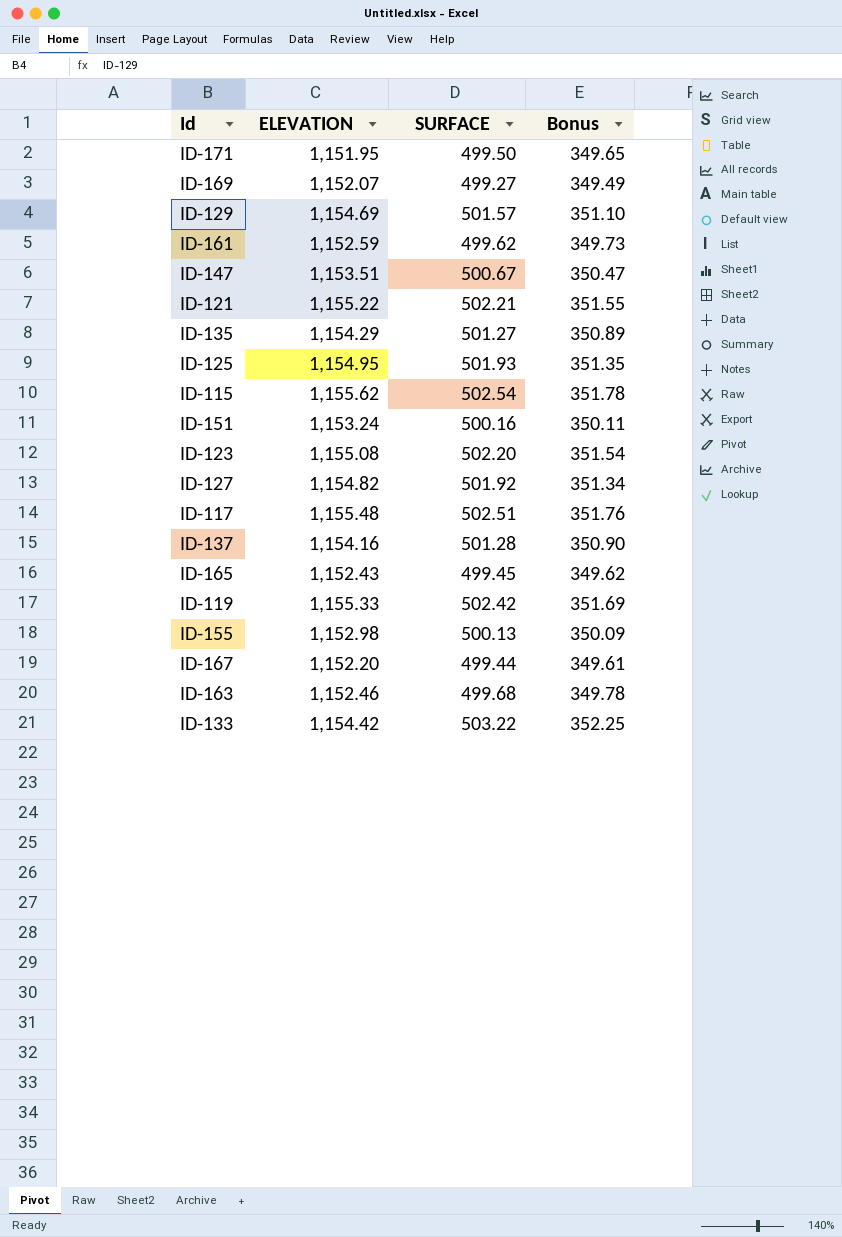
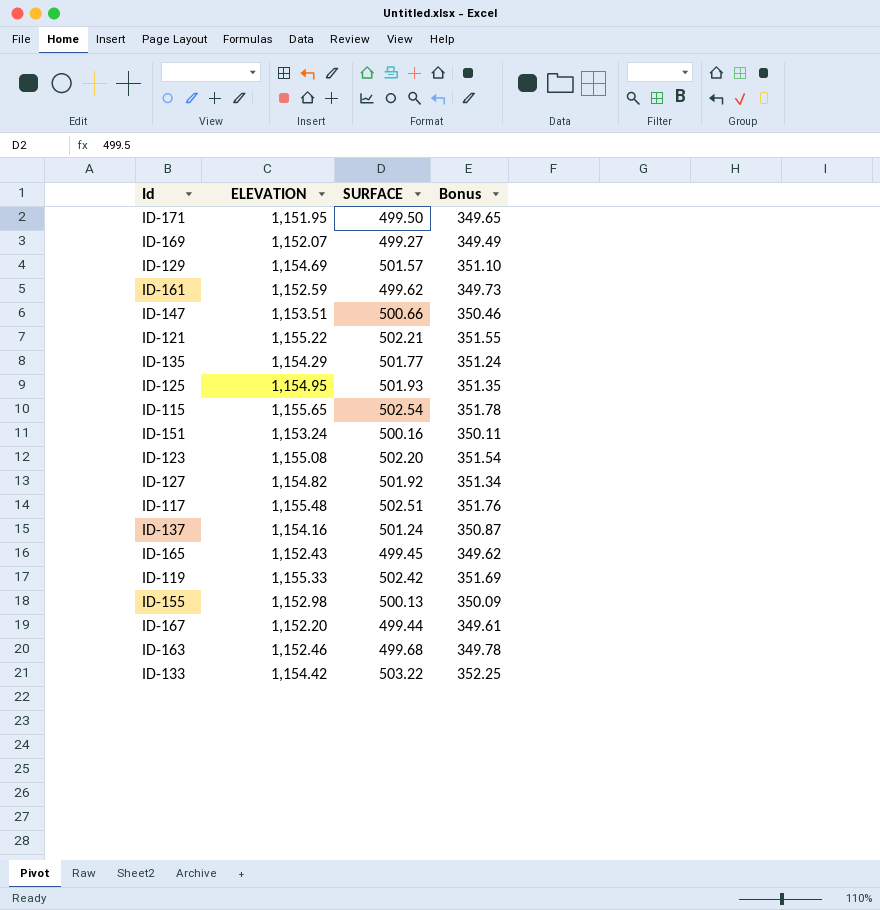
ID-147 | SURFACE: 500.67 -> 500.66
ID-147 | Bonus: 350.47 -> 350.46
ID-135 | SURFACE: 501.27 -> 501.77
ID-135 | Bonus: 350.89 -> 351.24
ID-115 | ELEVATION: 1,155.62 -> 1,155.65
ID-137 | SURFACE: 501.28 -> 501.24
ID-137 | Bonus: 350.90 -> 350.87

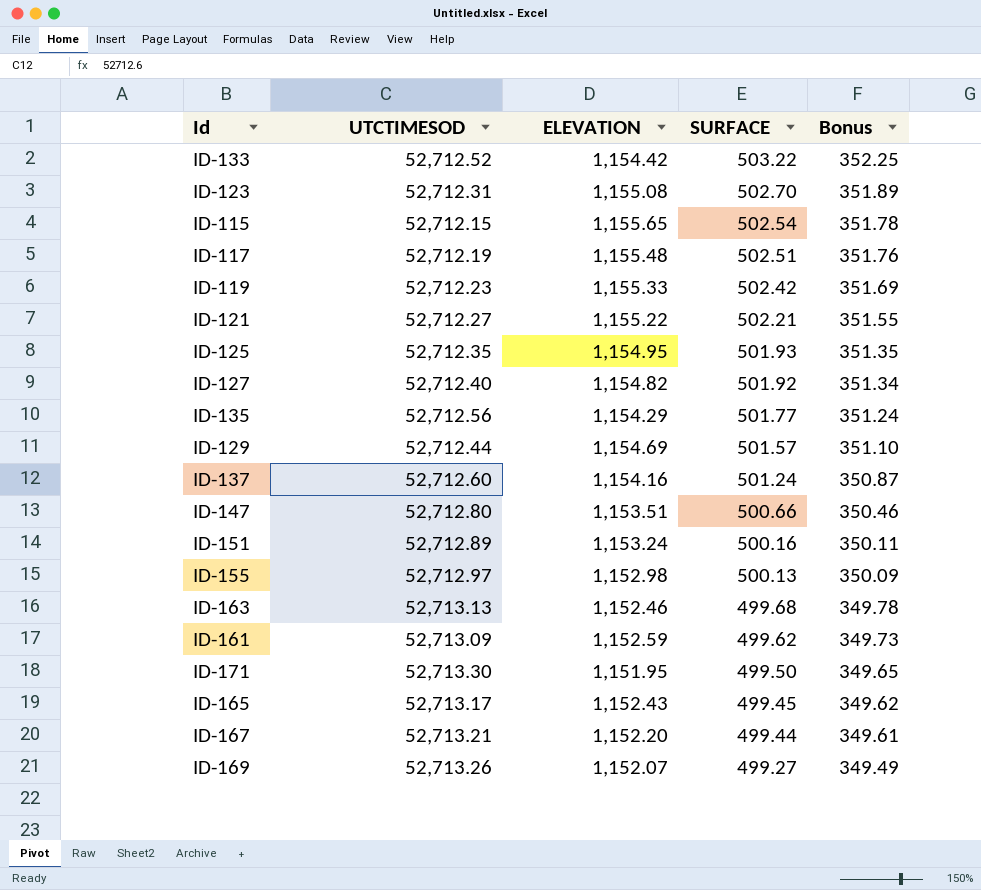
row order: none -> SURFACE descending
column UTCTIMESOD | position: none -> 2
ID-123 | SURFACE: 502.20 -> 502.70
ID-123 | Bonus: 351.54 -> 351.89

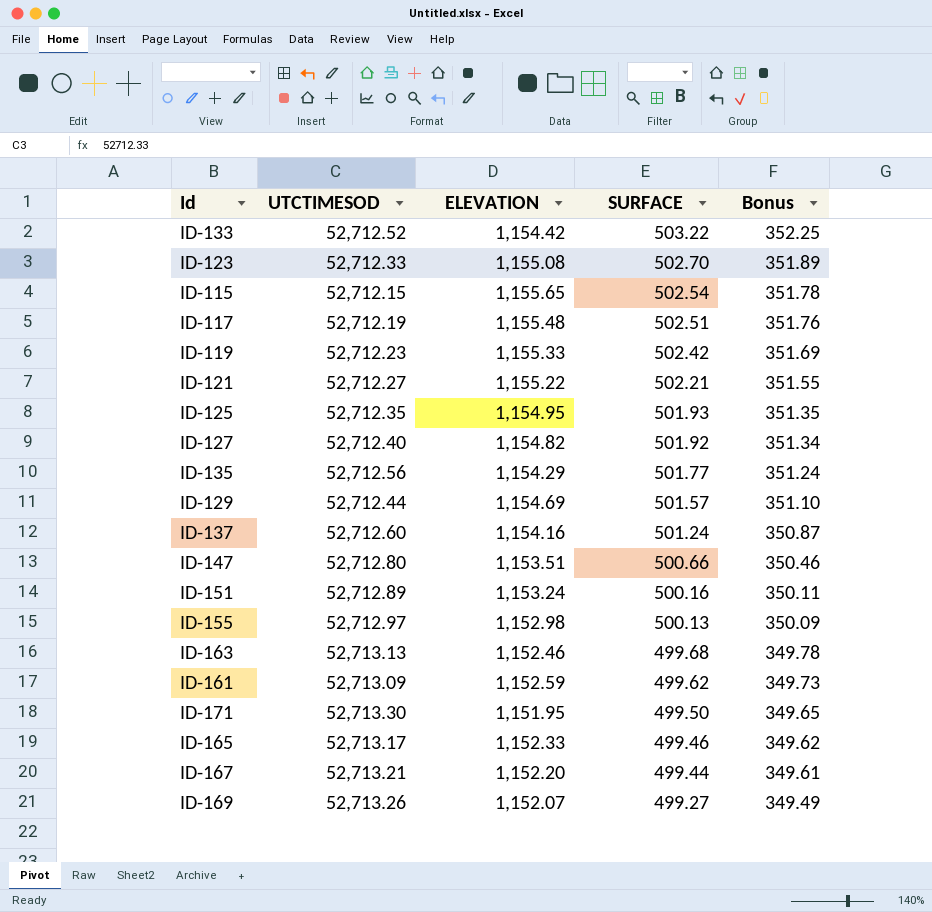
ID-123 | UTCTIMESOD: 52,712.31 -> 52,712.33
ID-165 | ELEVATION: 1,152.43 -> 1,152.33
ID-165 | SURFACE: 499.45 -> 499.46

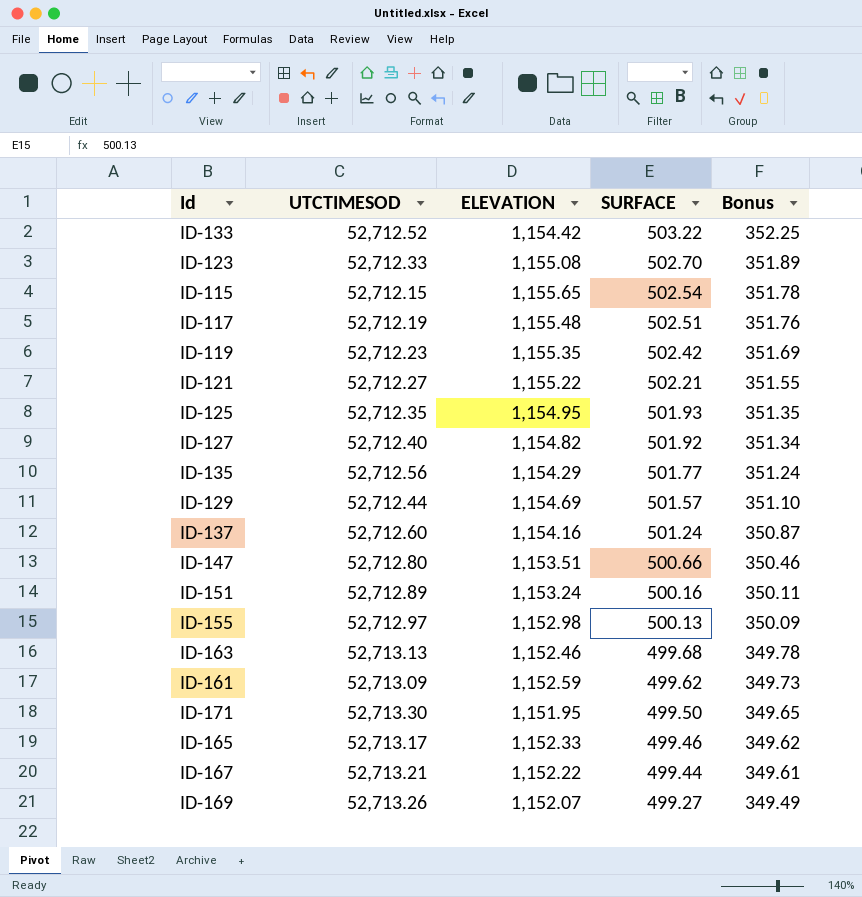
ID-119 | ELEVATION: 1,155.33 -> 1,155.35
ID-167 | ELEVATION: 1,152.20 -> 1,152.22

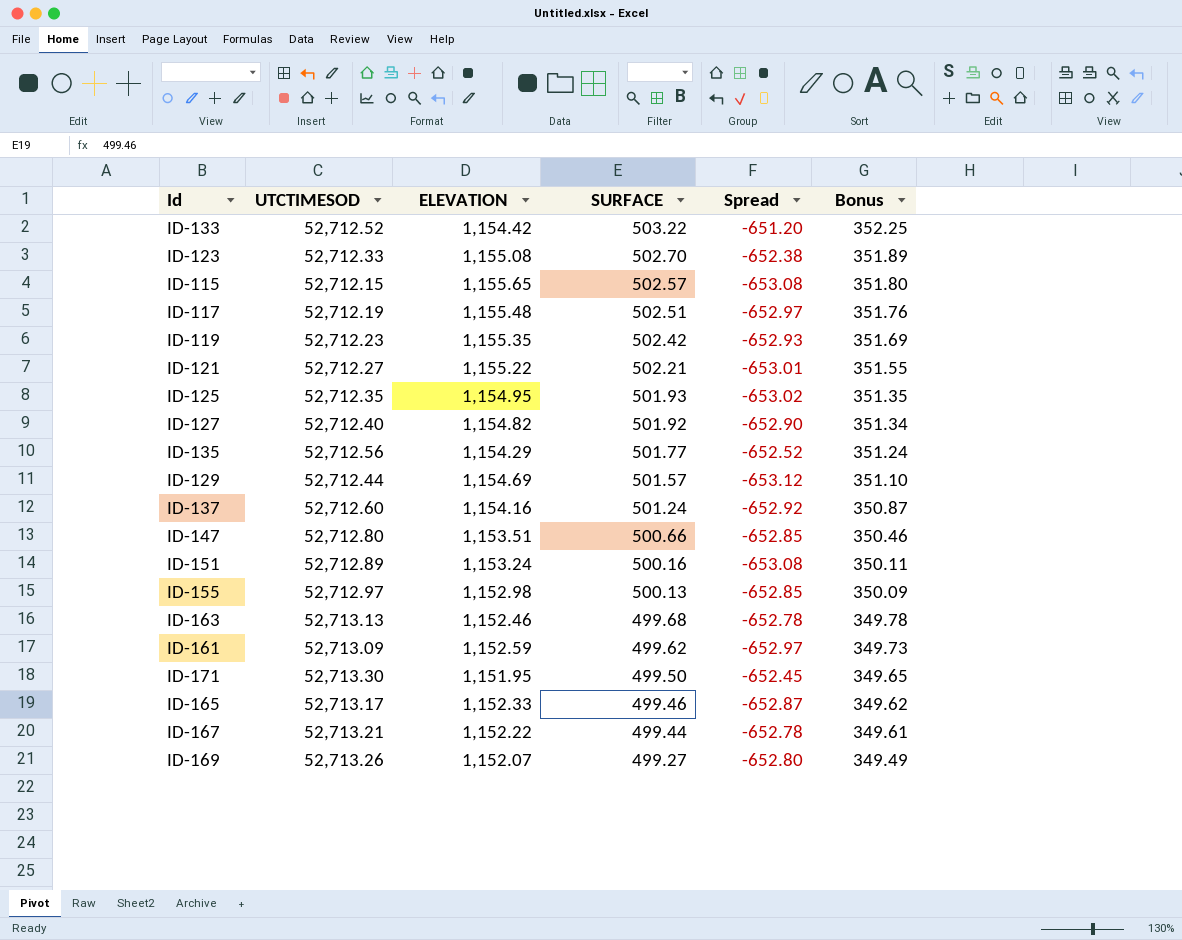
column Spread | formula: none -> [SURFACE] - [ELEVATION]
ID-115 | SURFACE: 502.54 -> 502.57
ID-115 | Bonus: 351.78 -> 351.80

